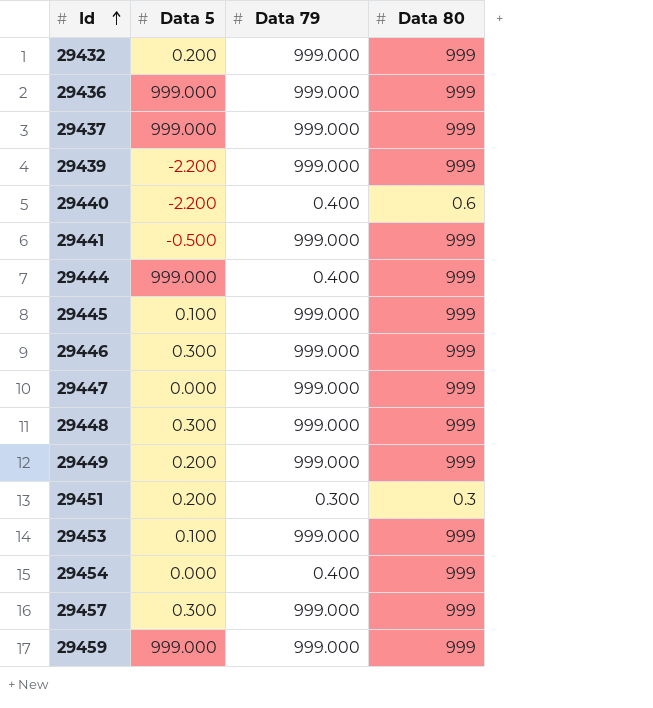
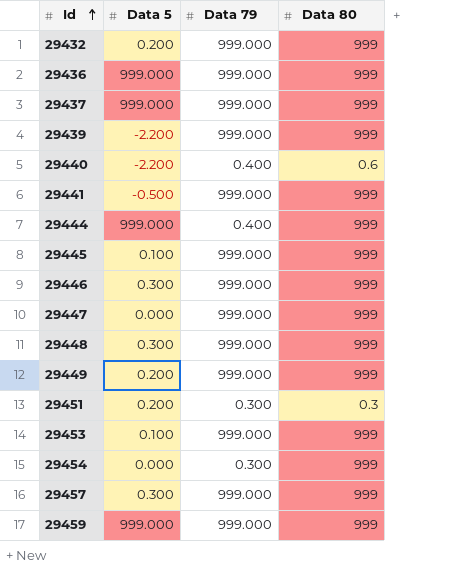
29454 | Data 79: 0.400 -> 0.300

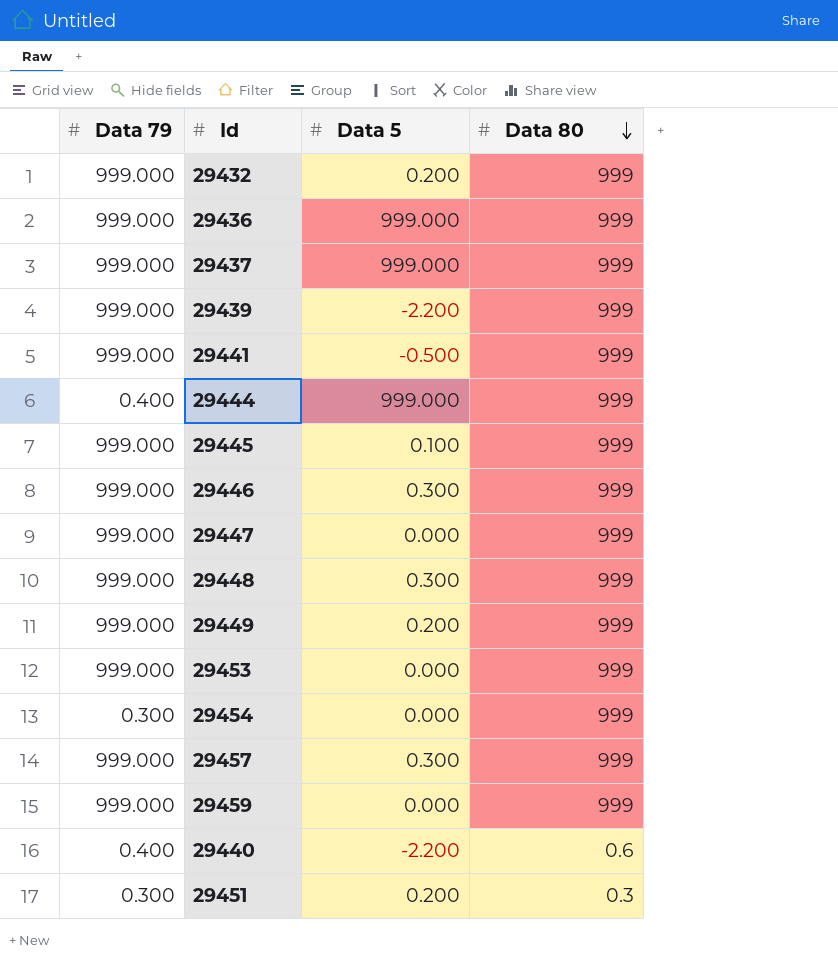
row order: Id ascending -> Data 80 descending
column Data 79 | position: 3 -> 1
29453 | Data 5: 0.100 -> 0.000
29459 | Data 5: 999.000 -> 0.000

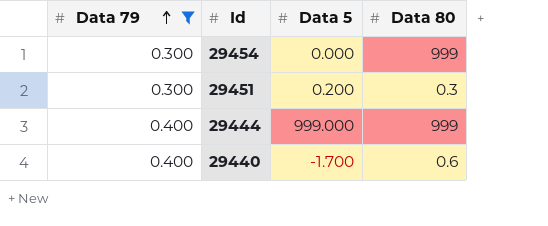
filter: none -> Data 79 != 999.000
row order: Data 80 descending -> Data 79 ascending
29440 | Data 5: -2.200 -> -1.700

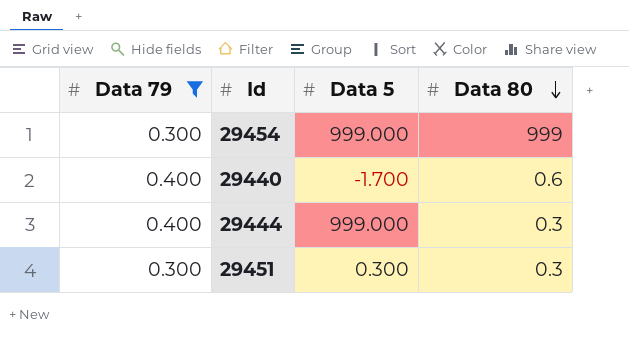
row order: Data 79 ascending -> Data 80 descending
29454 | Data 5: 0.000 -> 999.000
29444 | Data 80: 999 -> 0.3
29451 | Data 5: 0.200 -> 0.300

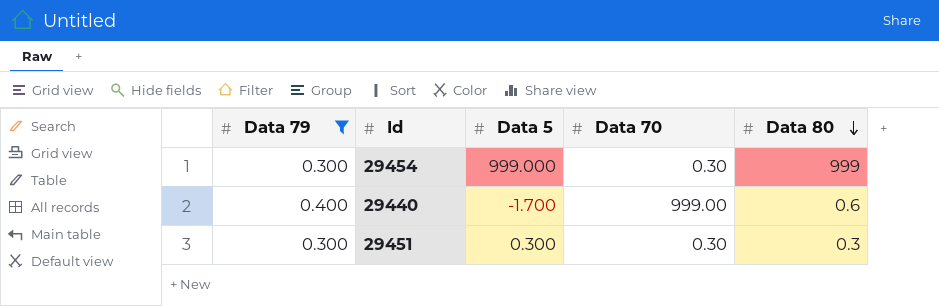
column Data 70 | position: none -> 4
row 29444: 0.400 | 999.000 | 0.3 -> none

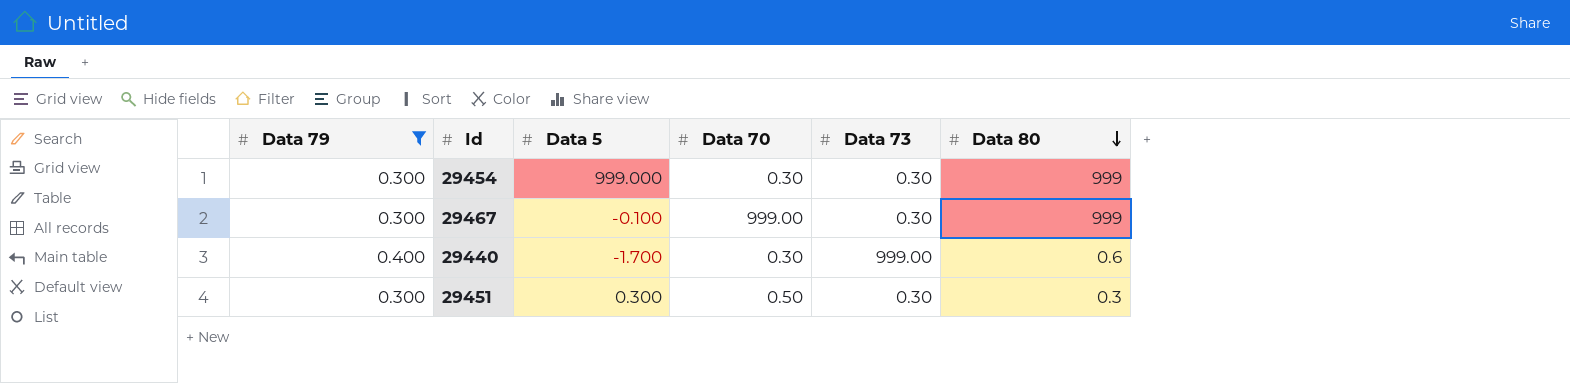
column Data 73 | position: none -> 5
row 29467: none -> 0.300 | -0.100 | 999.00 | 0.30 | 999
29440 | Data 70: 999.00 -> 0.30
29451 | Data 70: 0.30 -> 0.50

